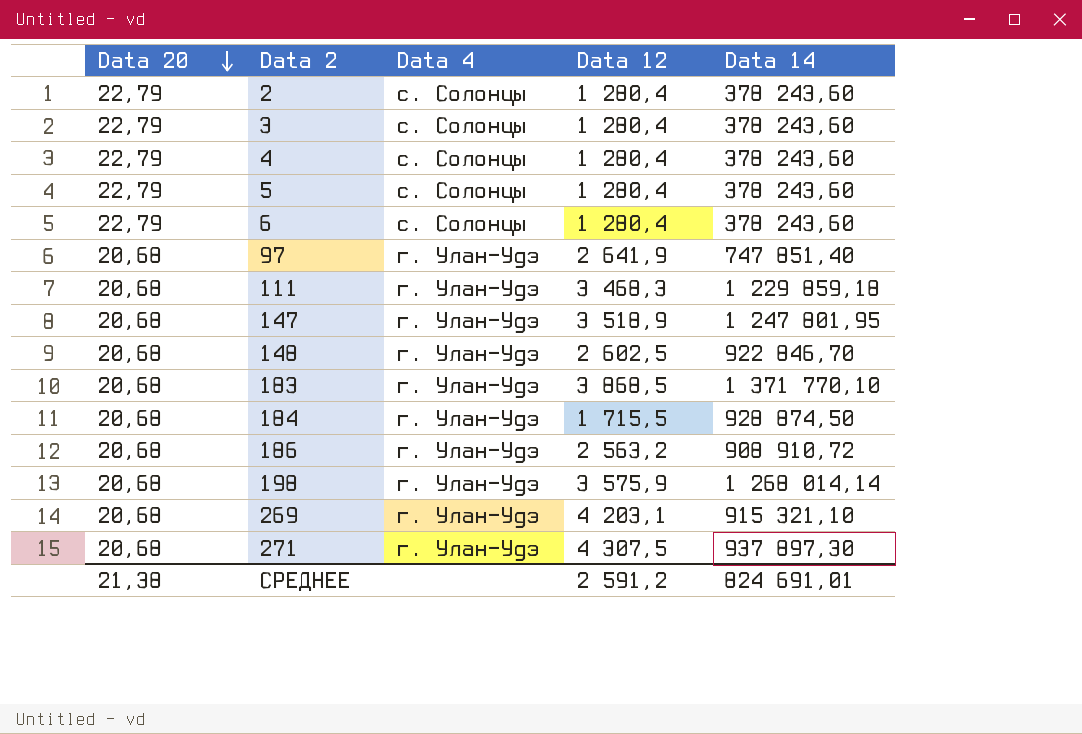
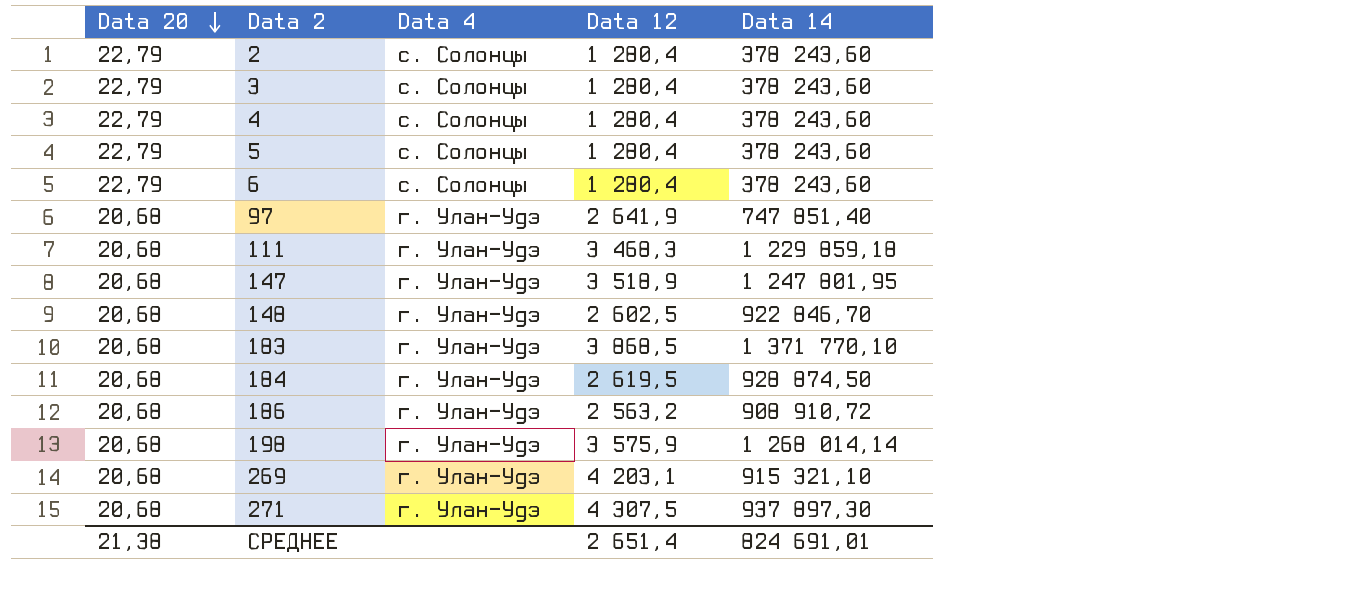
184 | Data 12: 1 715,5 -> 2 619,5
СРЕДНЕЕ | Data 12: 2 591,2 -> 2 651,4

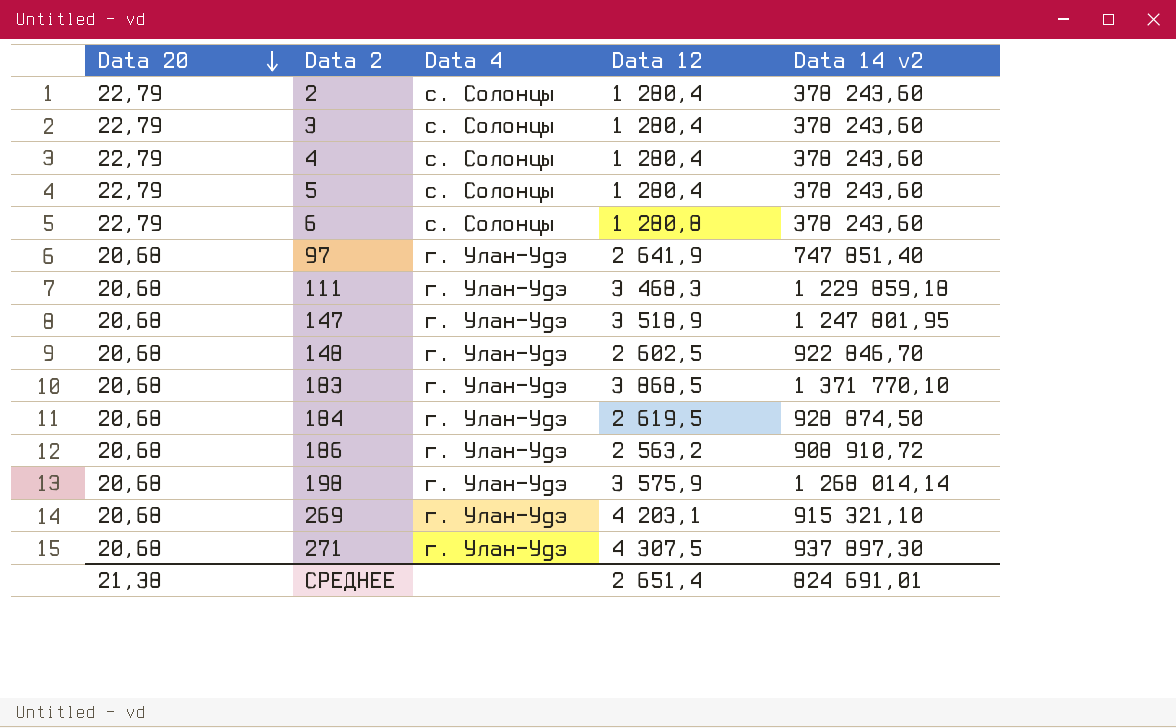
column name: Data 14 -> Data 14 v2
6 | Data 12: 1 280,4 -> 1 280,8

